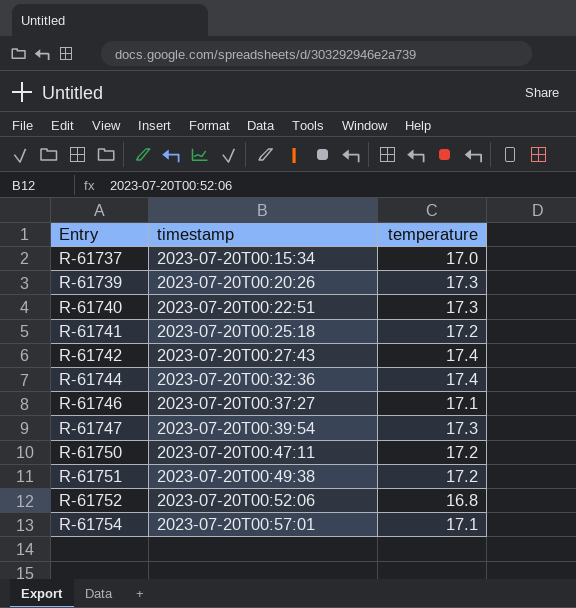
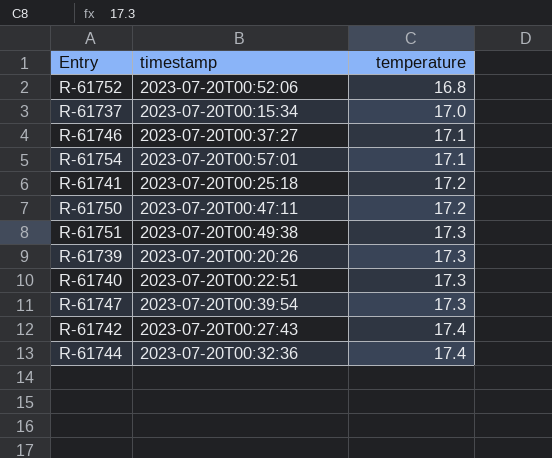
row order: Entry ascending -> temperature ascending
R-61751 | temperature: 17.2 -> 17.3

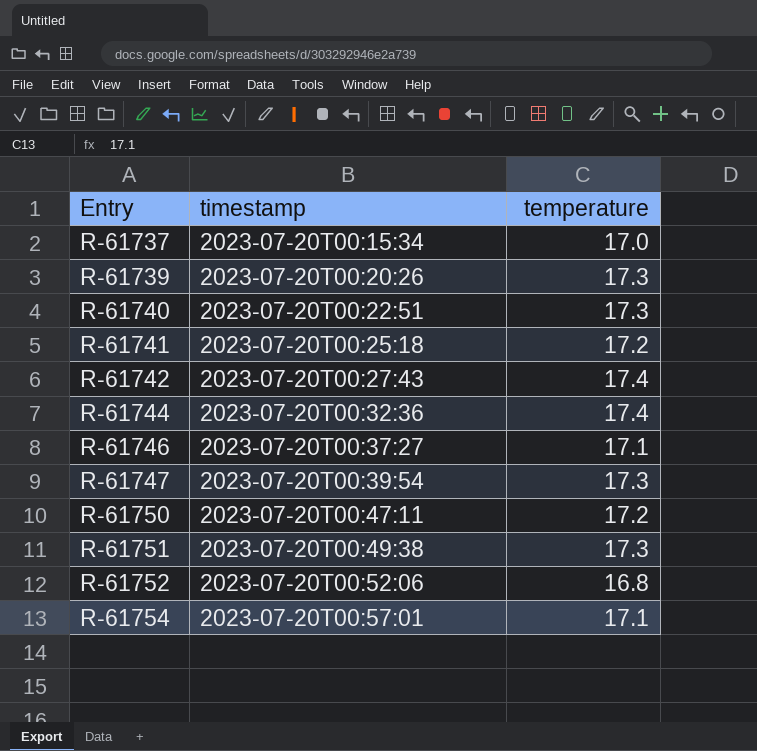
row order: temperature ascending -> Entry ascending

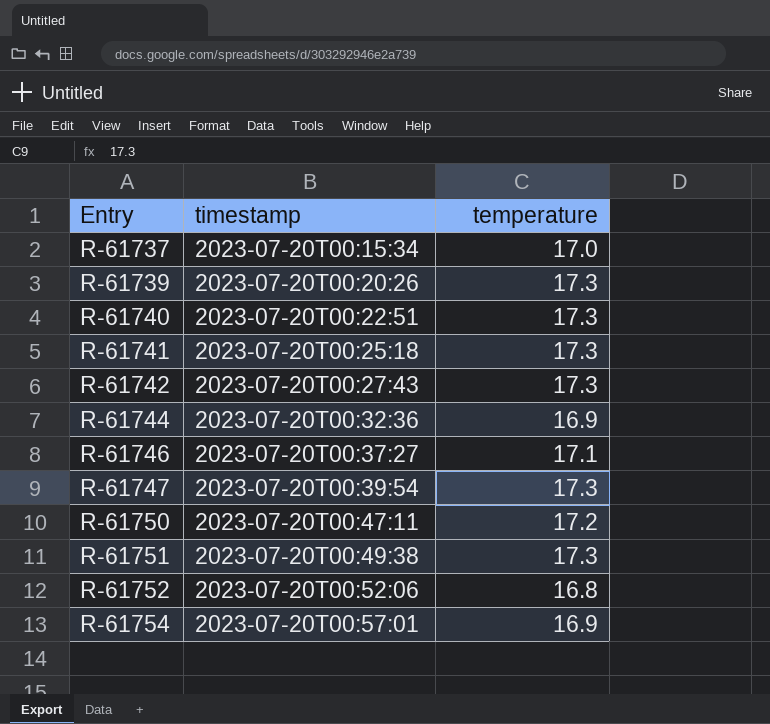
R-61741 | temperature: 17.2 -> 17.3
R-61742 | temperature: 17.4 -> 17.3
R-61744 | temperature: 17.4 -> 16.9
R-61754 | temperature: 17.1 -> 16.9

